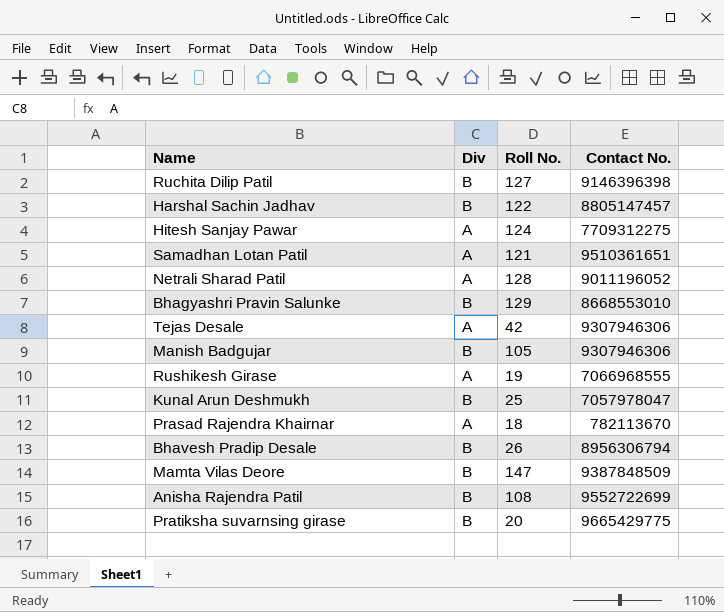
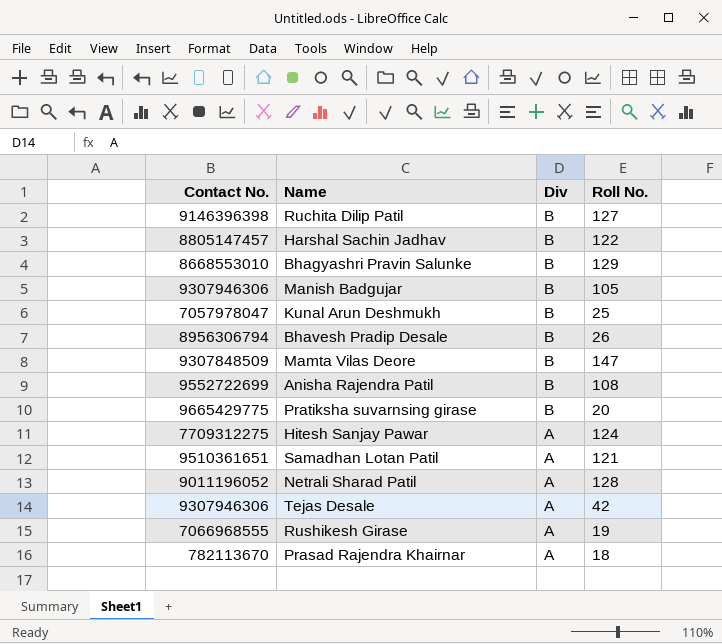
row order: none -> Div descending
column Contact No. | position: 4 -> 1
Mamta Vilas Deore | Contact No.: 9387848509 -> 9307848509

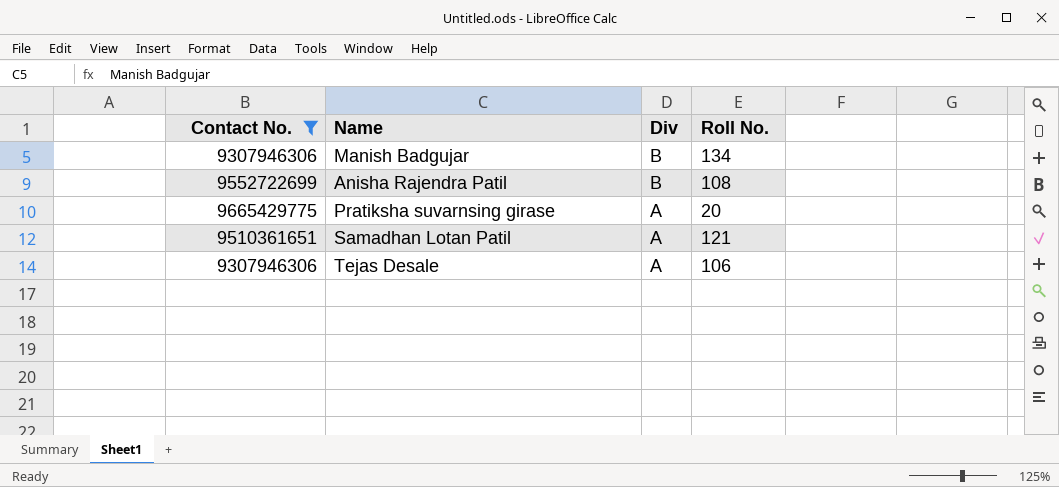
filter: none -> Contact No. >= 9307946306
Manish Badgujar | Roll No.: 105 -> 134
Pratiksha suvarnsing girase | Div: B -> A
Tejas Desale | Roll No.: 42 -> 106

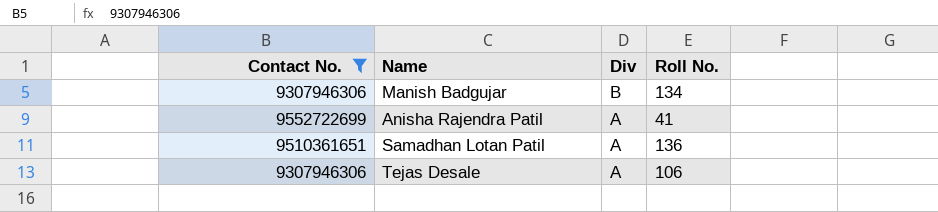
row Pratiksha suvarnsing girase: 9665429775 | A | 20 -> none
Anisha Rajendra Patil | Div: B -> A
Anisha Rajendra Patil | Roll No.: 108 -> 41
Samadhan Lotan Patil | Roll No.: 121 -> 136

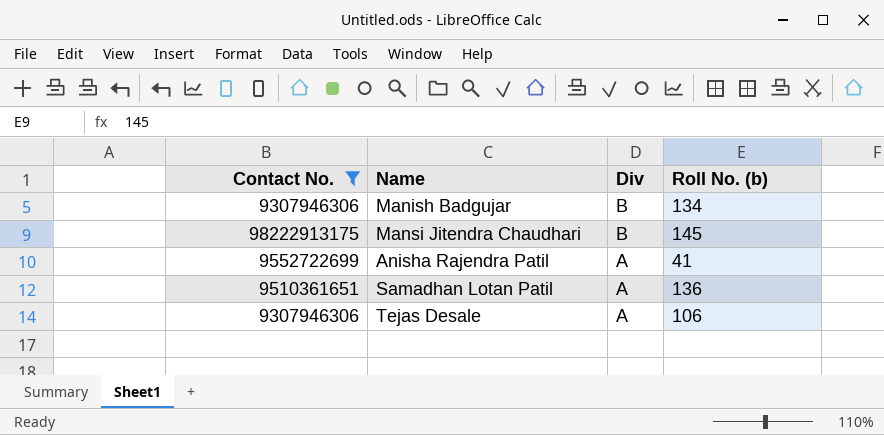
column name: Roll No. -> Roll No. (b)
row Mansi Jitendra Chaudhari: none -> 98222913175 | B | 145

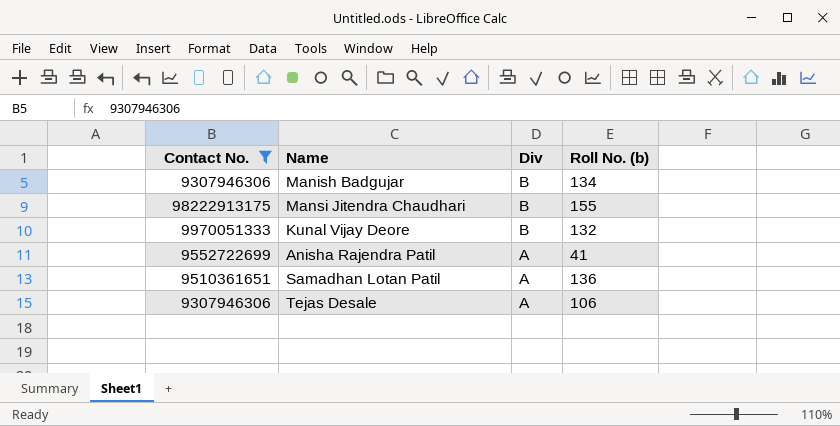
Mansi Jitendra Chaudhari | Roll No. (b): 145 -> 155
row Kunal Vijay Deore: none -> 9970051333 | B | 132

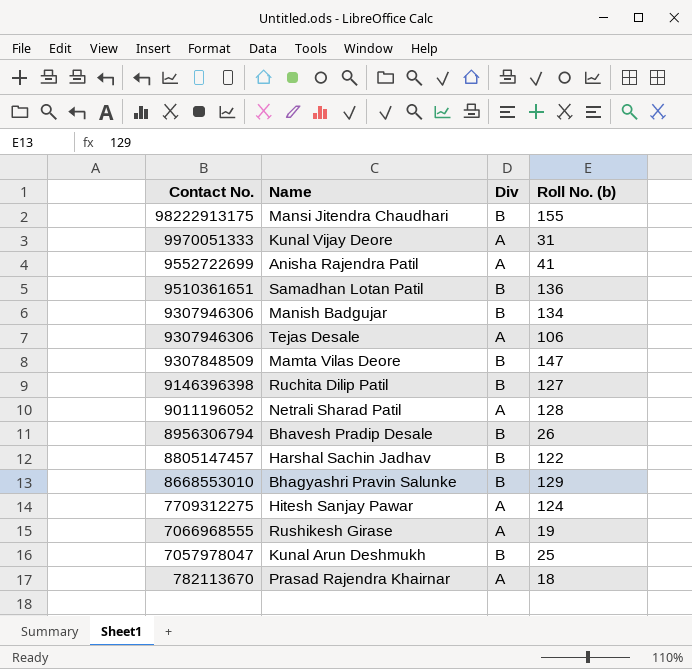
filter: Contact No. >= 9307946306 -> none
row order: Div descending -> Contact No. descending
Kunal Vijay Deore | Div: B -> A
Kunal Vijay Deore | Roll No. (b): 132 -> 31
Samadhan Lotan Patil | Div: A -> B

